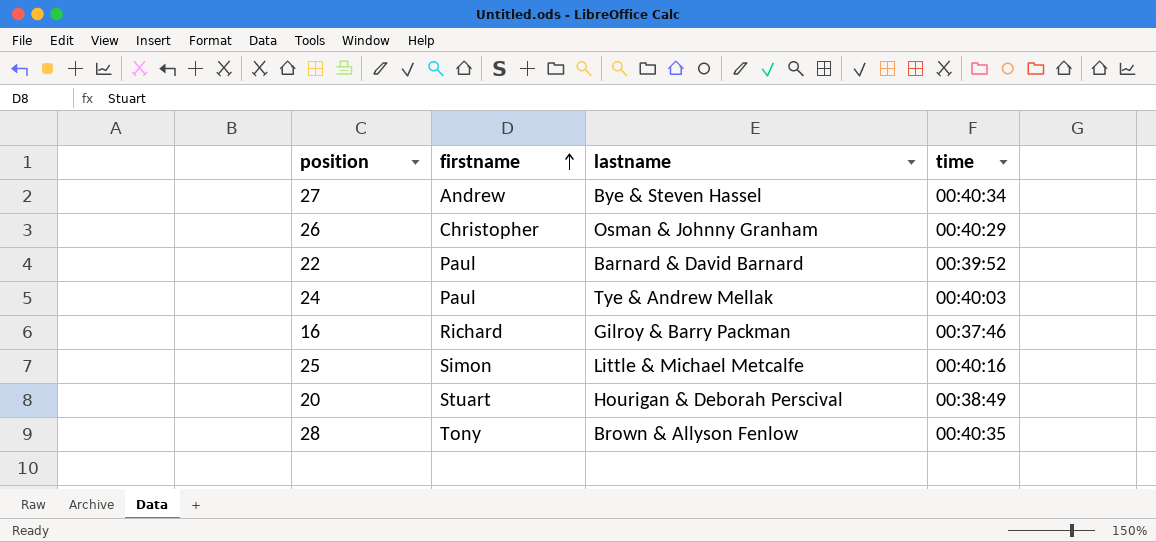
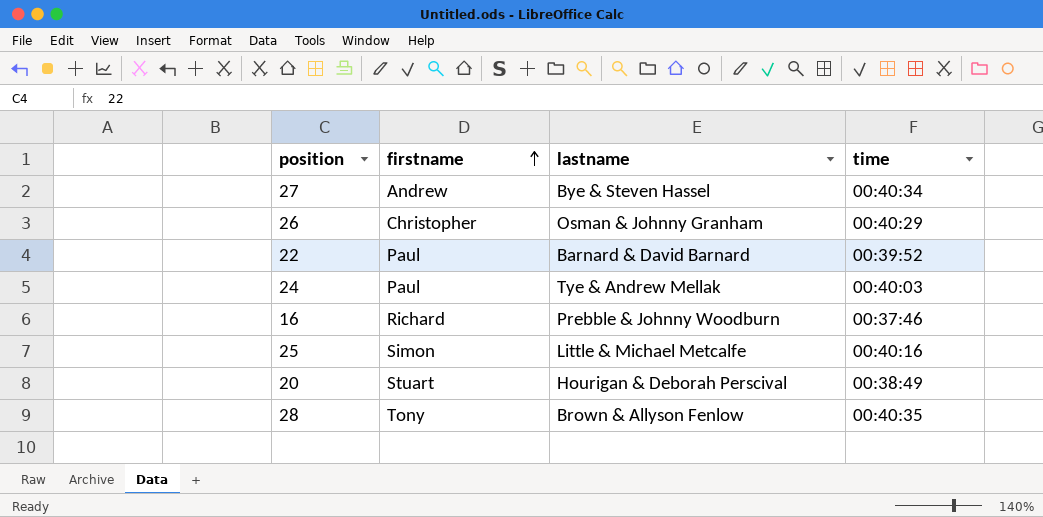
16 | lastname: Gilroy & Barry Packman -> Prebble & Johnny Woodburn

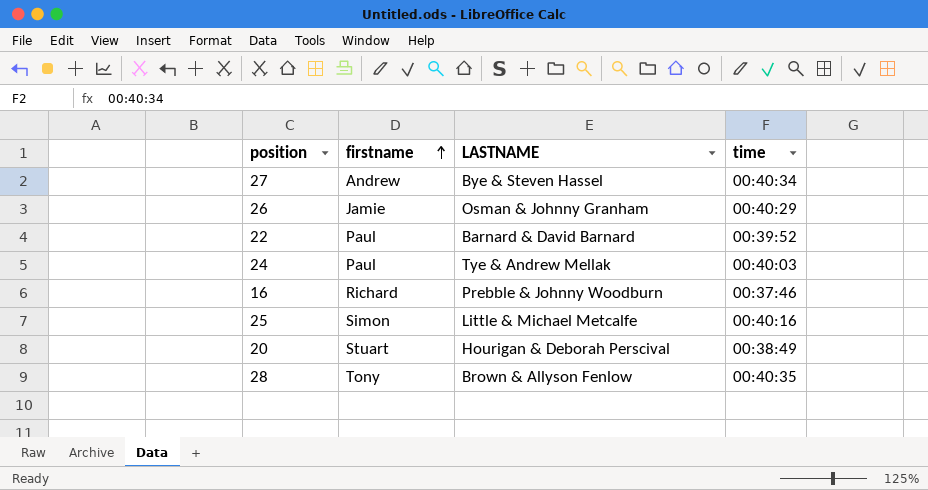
column name: lastname -> LASTNAME
26 | firstname: Christopher -> Jamie

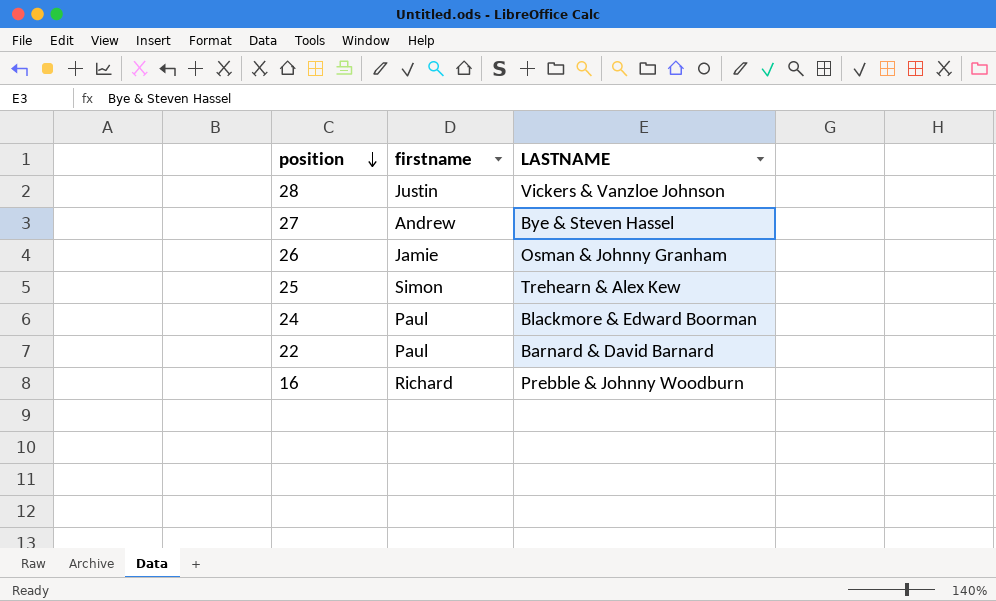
row order: firstname ascending -> position descending
column time | position: 4 -> none
row 20: Stuart | Hourigan & Deborah Perscival | 00:38:49 -> none
28 | firstname: Tony -> Justin
28 | LASTNAME: Brown & Allyson Fenlow -> Vickers & Vanzloe Johnson
25 | LASTNAME: Little & Michael Metcalfe -> Trehearn & Alex Kew
24 | LASTNAME: Tye & Andrew Mellak -> Blackmore & Edward Boorman

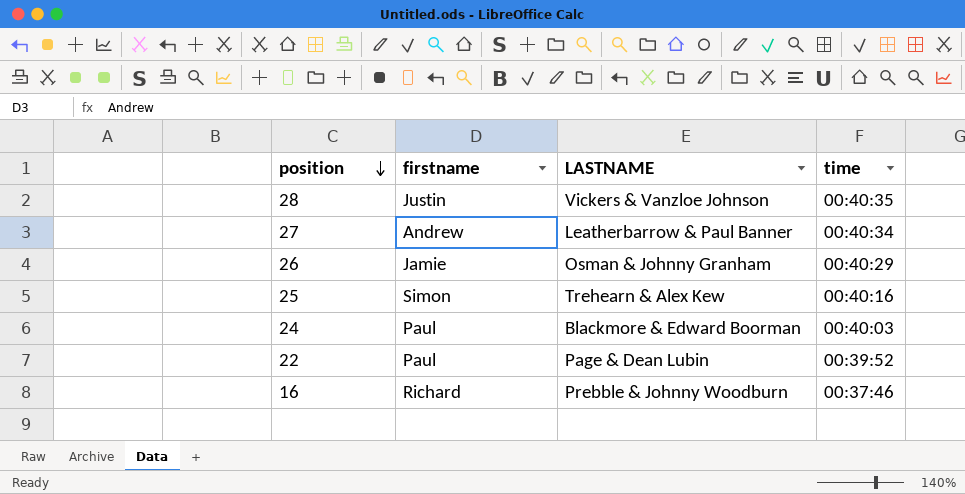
column time | position: none -> 4
27 | LASTNAME: Bye & Steven Hassel -> Leatherbarrow & Paul Banner
22 | LASTNAME: Barnard & David Barnard -> Page & Dean Lubin

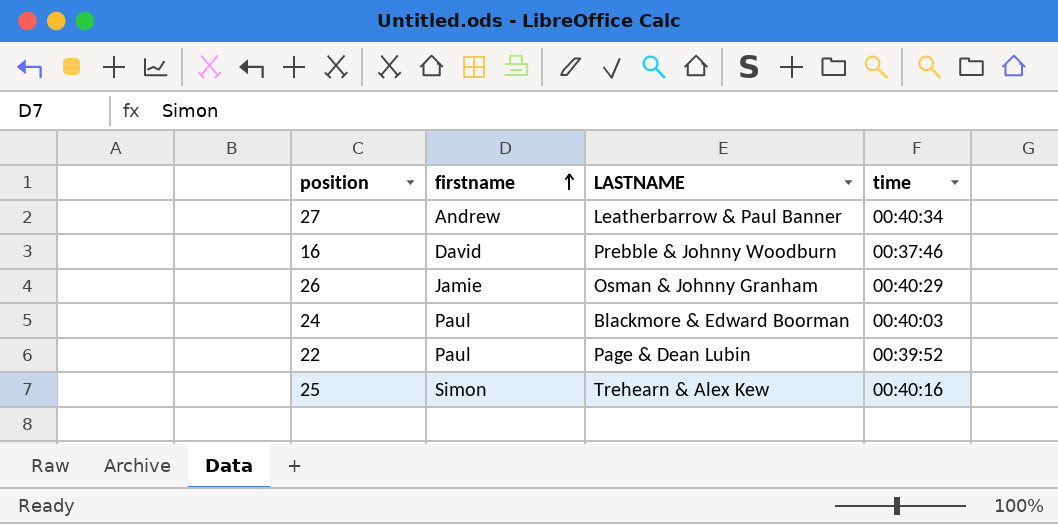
row order: position descending -> firstname ascending
row 28: Justin | Vickers & Vanzloe Johnson | 00:40:35 -> none
16 | firstname: Richard -> David

